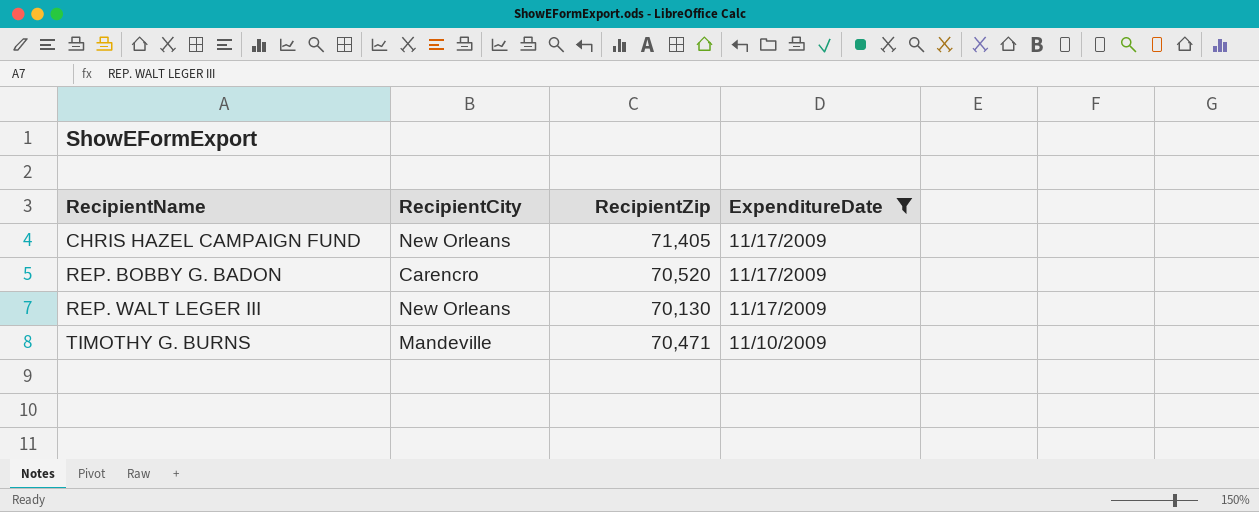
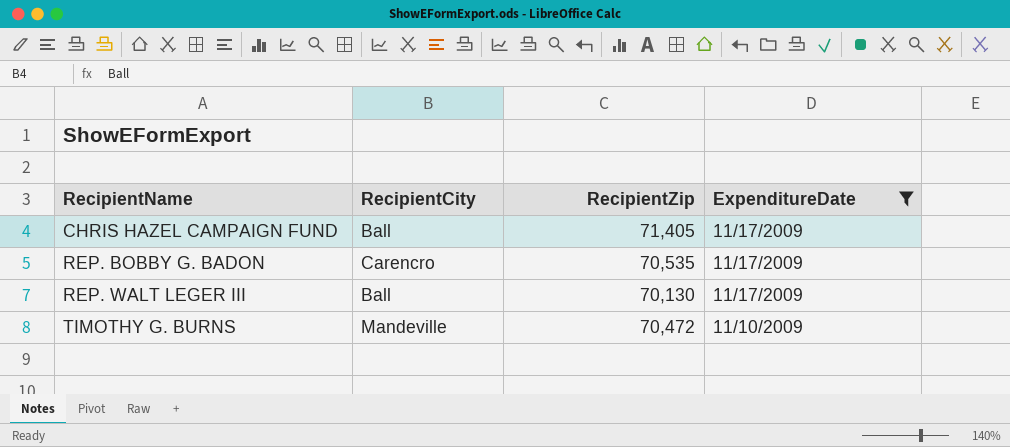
CHRIS HAZEL CAMPAIGN FUND | RecipientCity: New Orleans -> Ball
REP. BOBBY G. BADON | RecipientZip: 70,520 -> 70,535
REP. WALT LEGER III | RecipientCity: New Orleans -> Ball
TIMOTHY G. BURNS | RecipientZip: 70,471 -> 70,472

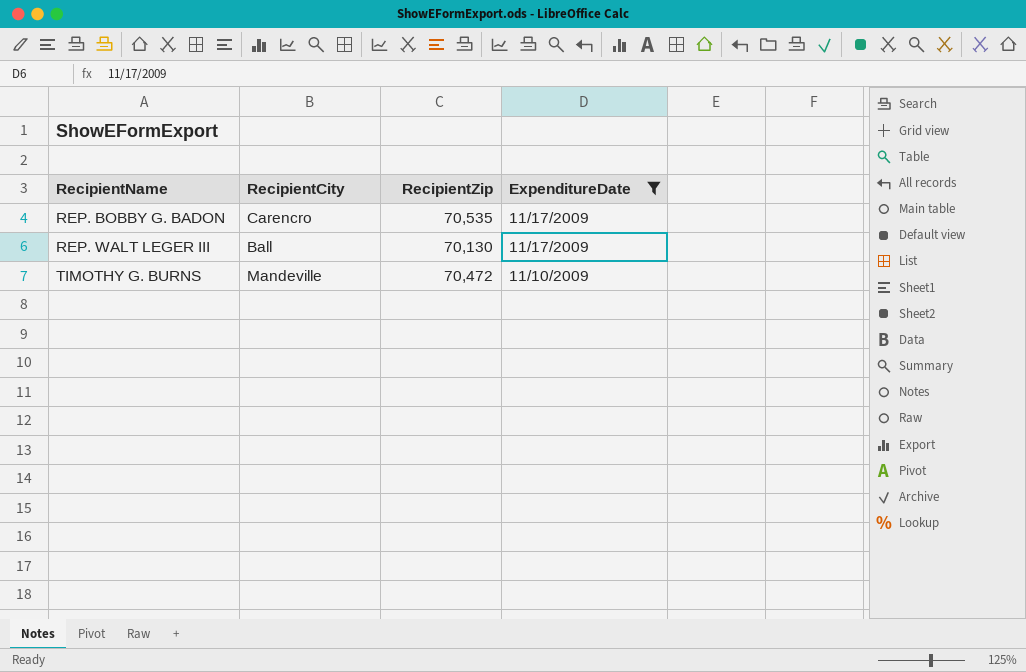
row CHRIS HAZEL CAMPAIGN FUND: Ball | 71,405 | 11/17/2009 -> none

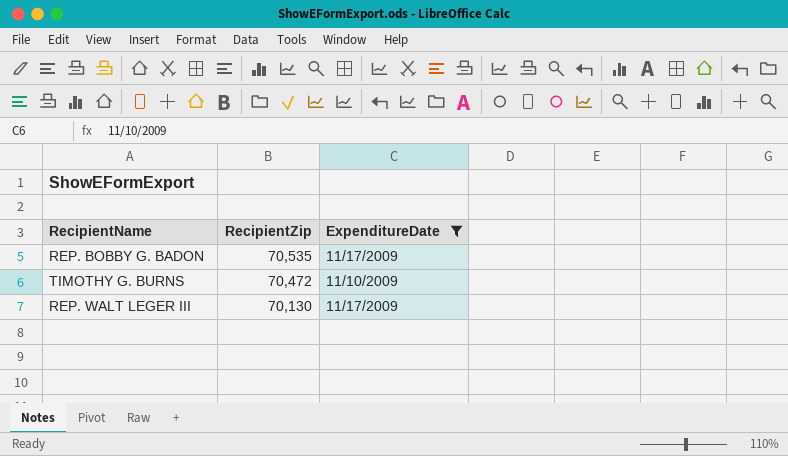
row order: RecipientName ascending -> RecipientZip descending
column RecipientCity | position: 2 -> none

